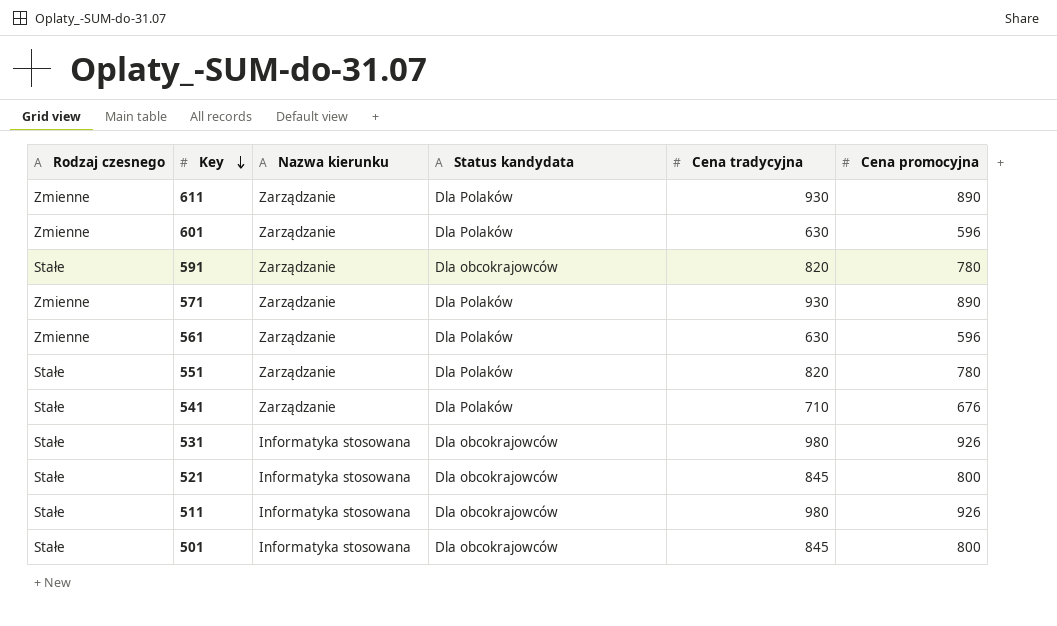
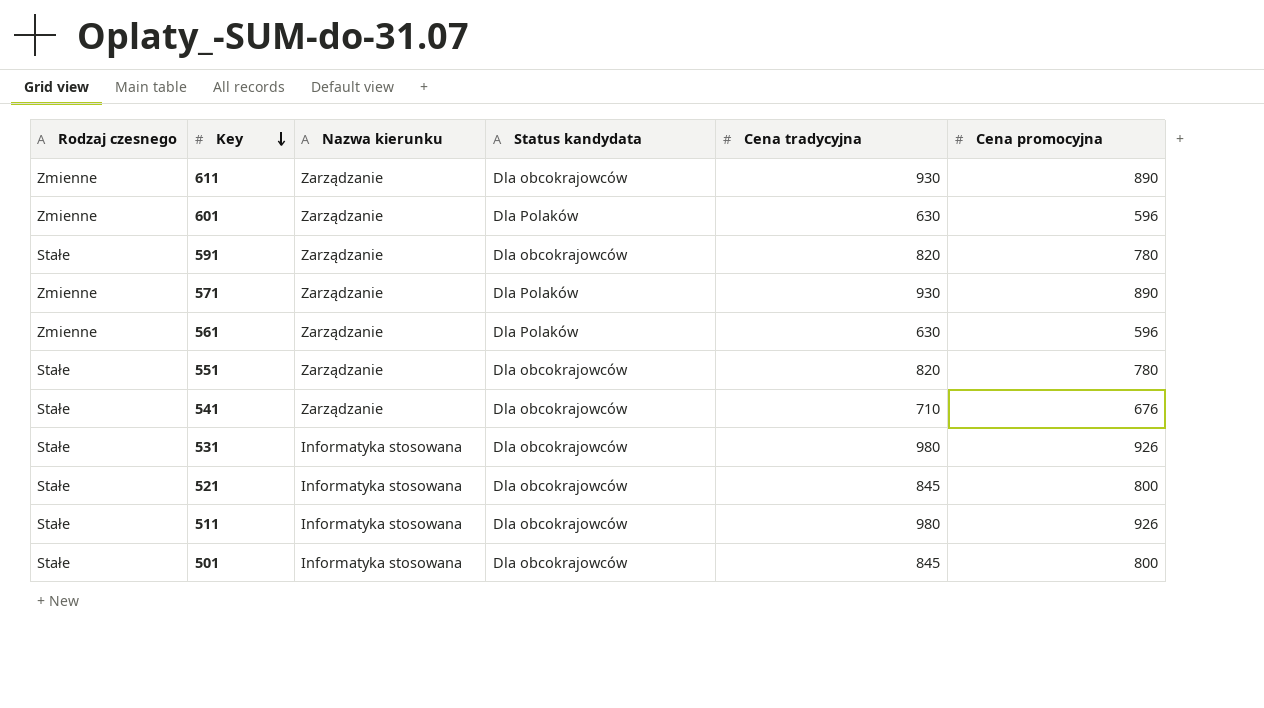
611 | Status kandydata: Dla Polaków -> Dla obcokrajowców
551 | Status kandydata: Dla Polaków -> Dla obcokrajowców
541 | Status kandydata: Dla Polaków -> Dla obcokrajowców

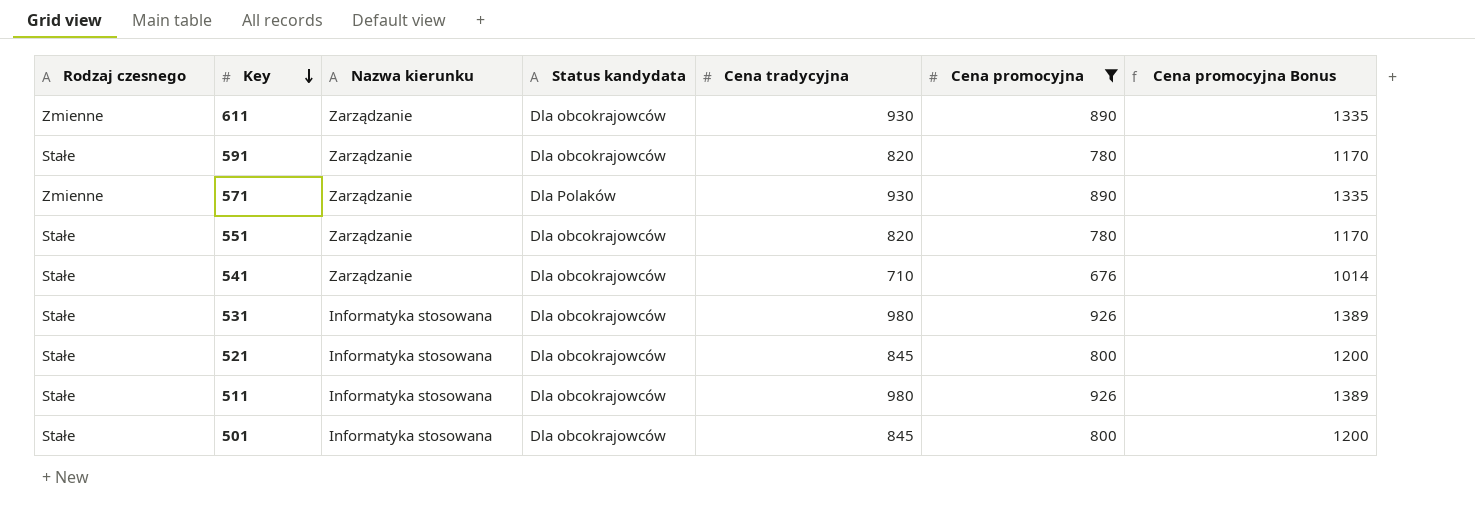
filter: none -> Cena promocyjna != 596
column Cena promocyjna Bonus | formula: none -> [Cena promocyjna] * 1.5

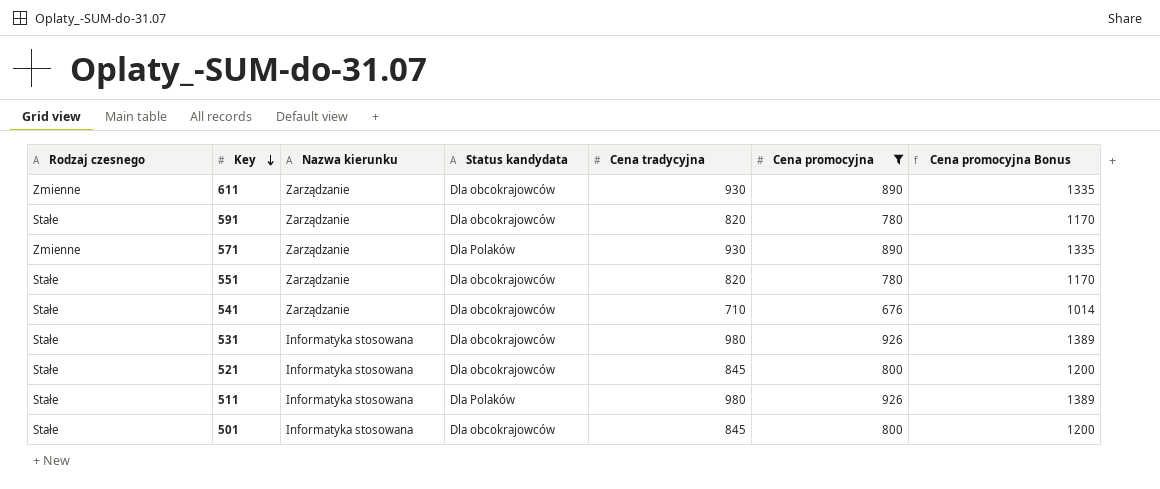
511 | Status kandydata: Dla obcokrajowców -> Dla Polaków

